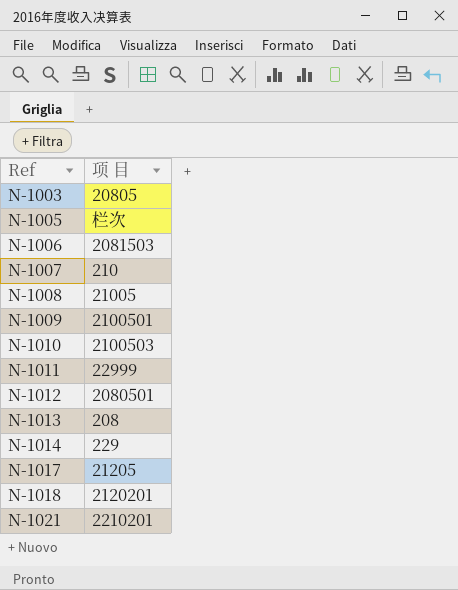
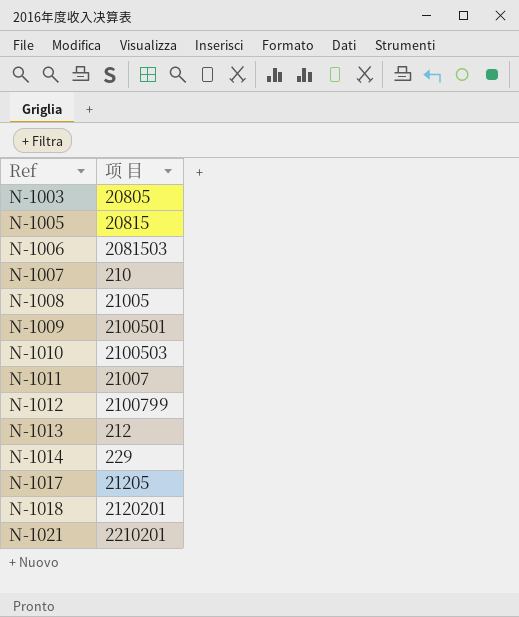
N-1005 | 项 目: 栏次 -> 20815
N-1011 | 项 目: 22999 -> 21007
N-1012 | 项 目: 2080501 -> 2100799
N-1013 | 项 目: 208 -> 212

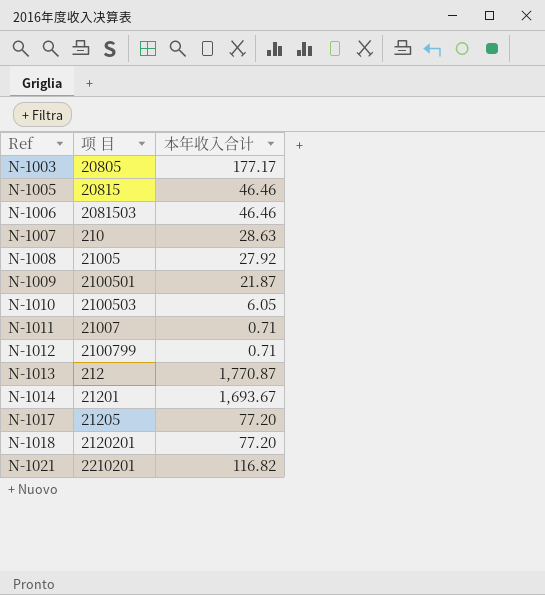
column 本年收入合计 | position: none -> 3
N-1014 | 项 目: 229 -> 21201

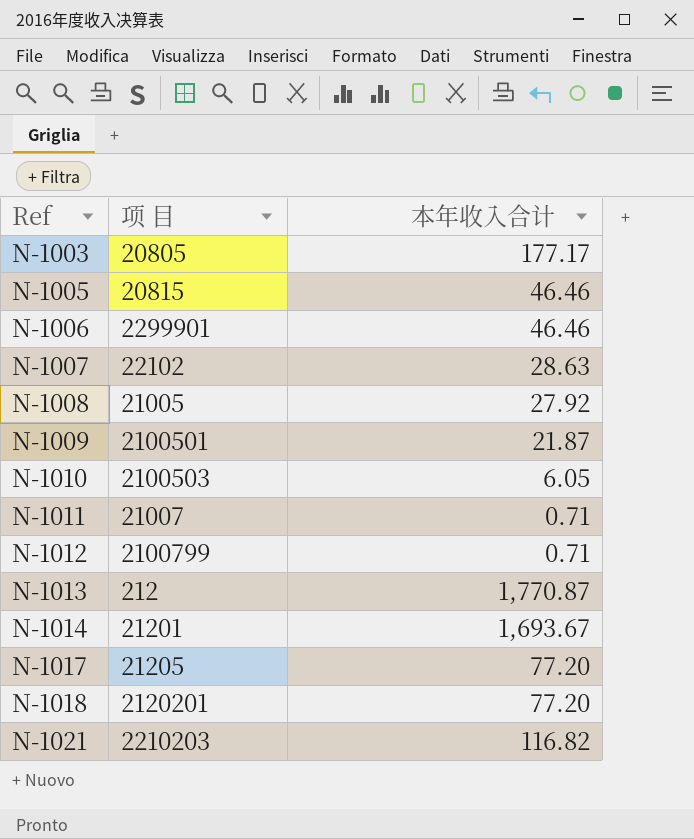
N-1006 | 项 目: 2081503 -> 2299901
N-1007 | 项 目: 210 -> 22102
N-1021 | 项 目: 2210201 -> 2210203

